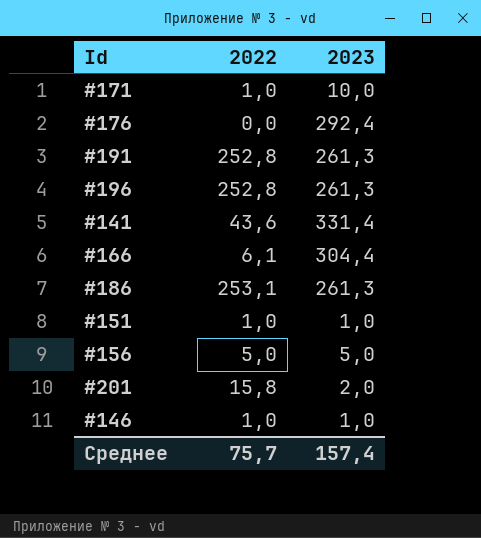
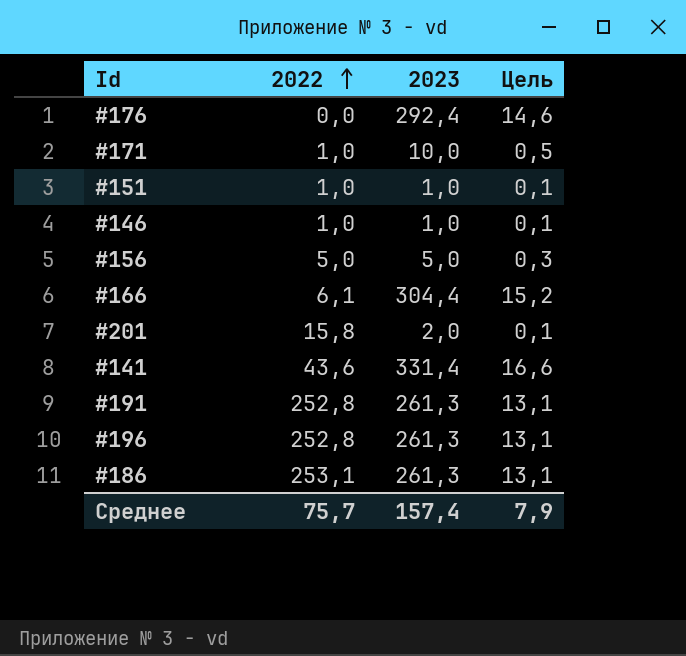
row order: none -> 2022 ascending
column Цель | formula: none -> [2023] * 0,05

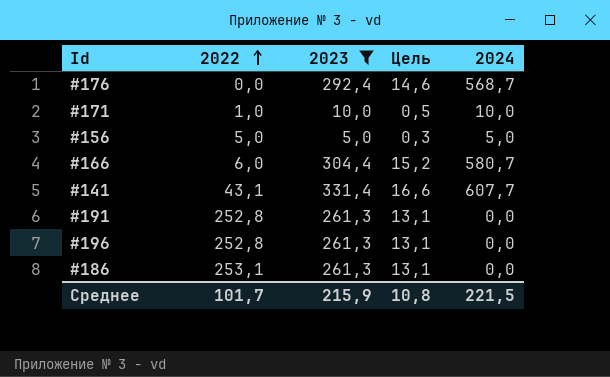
filter: none -> 2023 >= 5,0
column 2024 | position: none -> 5
#166 | 2022: 6,1 -> 6,0
#141 | 2022: 43,6 -> 43,1
Среднее | 2022: 75,7 -> 101,7
Среднее | 2023: 157,4 -> 215,9
Среднее | Цель: 7,9 -> 10,8

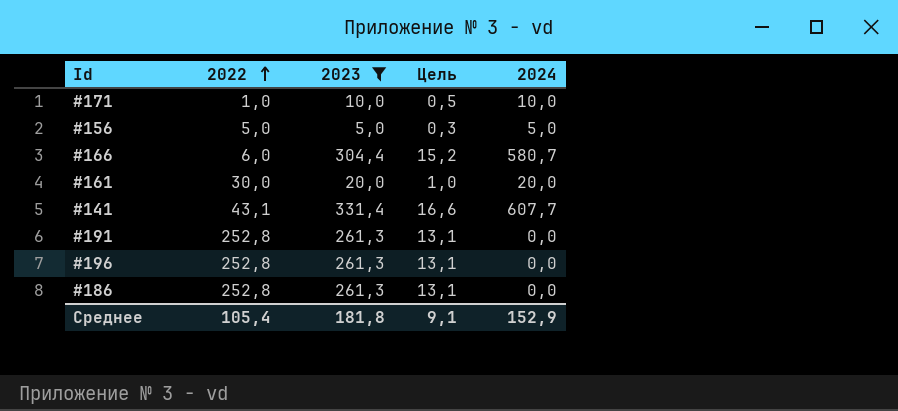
row #176: 0,0 | 292,4 | 14,6 | 568,7 -> none
row #161: none -> 30,0 | 20,0 | 1,0 | 20,0
#186 | 2022: 253,1 -> 252,8
Среднее | 2022: 101,7 -> 105,4
Среднее | 2023: 215,9 -> 181,8
Среднее | Цель: 10,8 -> 9,1
Среднее | 2024: 221,5 -> 152,9

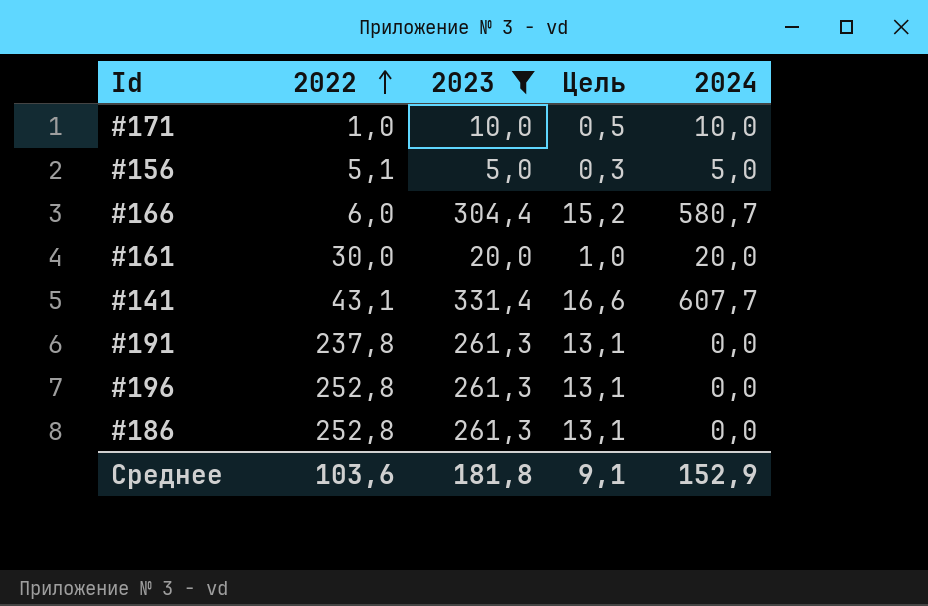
#156 | 2022: 5,0 -> 5,1
#191 | 2022: 252,8 -> 237,8
Среднее | 2022: 105,4 -> 103,6

